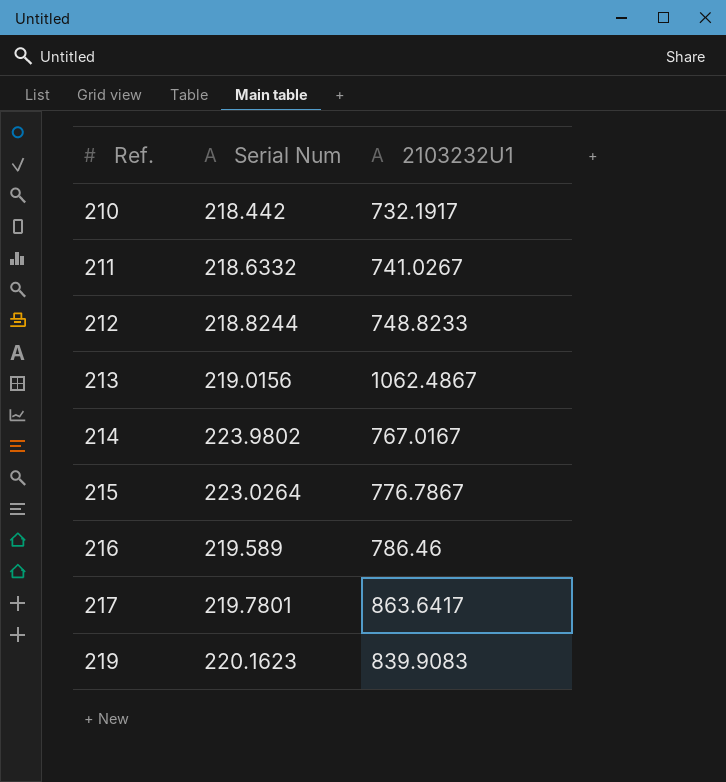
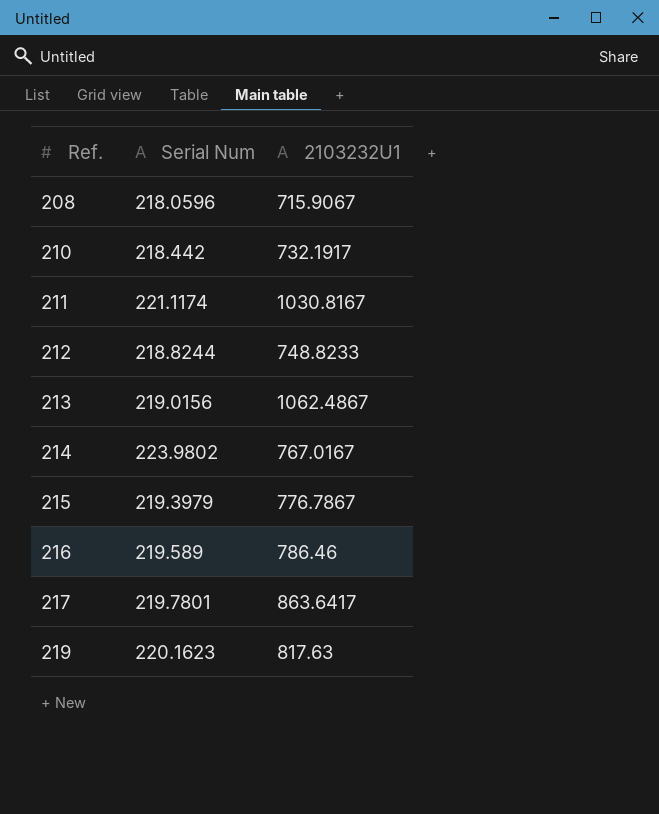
row 208: none -> 218.0596 | 715.9067
211 | Serial Num: 218.6332 -> 221.1174
211 | 2103232U1: 741.0267 -> 1030.8167
215 | Serial Num: 223.0264 -> 219.3979
219 | 2103232U1: 839.9083 -> 817.63

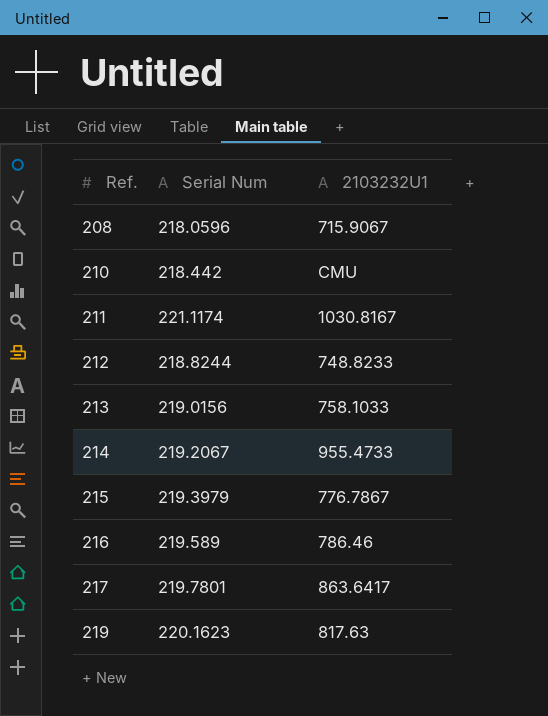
210 | 2103232U1: 732.1917 -> CMU
213 | 2103232U1: 1062.4867 -> 758.1033
214 | Serial Num: 223.9802 -> 219.2067
214 | 2103232U1: 767.0167 -> 955.4733

